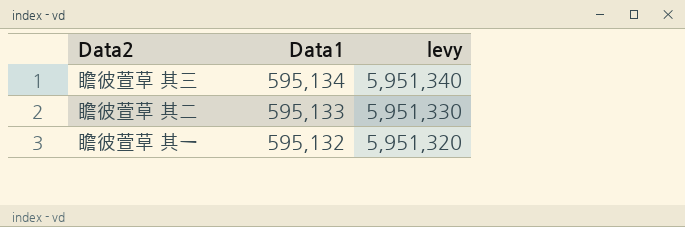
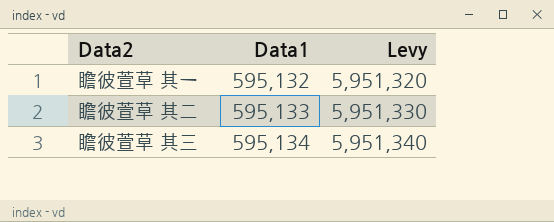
row order: Data1 descending -> Data1 ascending
column name: levy -> Levy

